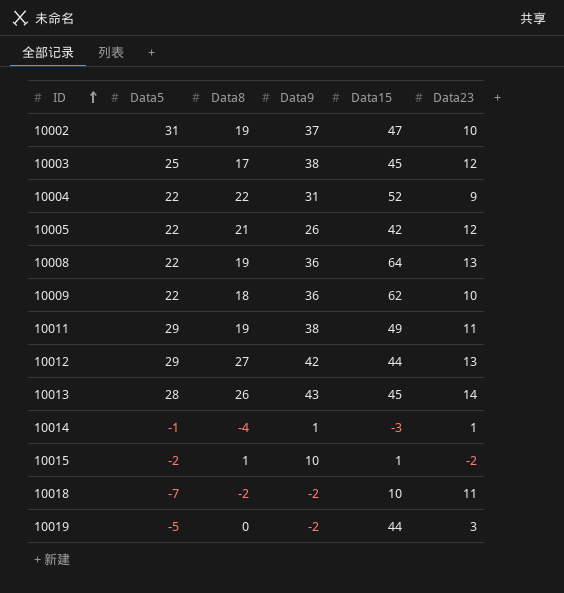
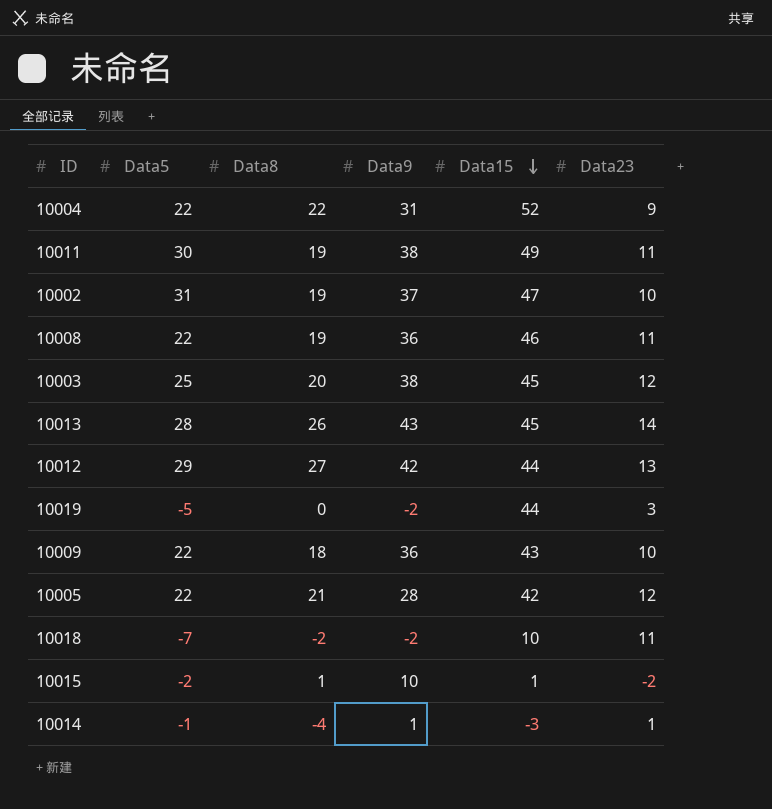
row order: ID ascending -> Data15 descending
10011 | Data5: 29 -> 30
10008 | Data15: 64 -> 46
10008 | Data23: 13 -> 11
10003 | Data8: 17 -> 20
10009 | Data15: 62 -> 43
10005 | Data9: 26 -> 28

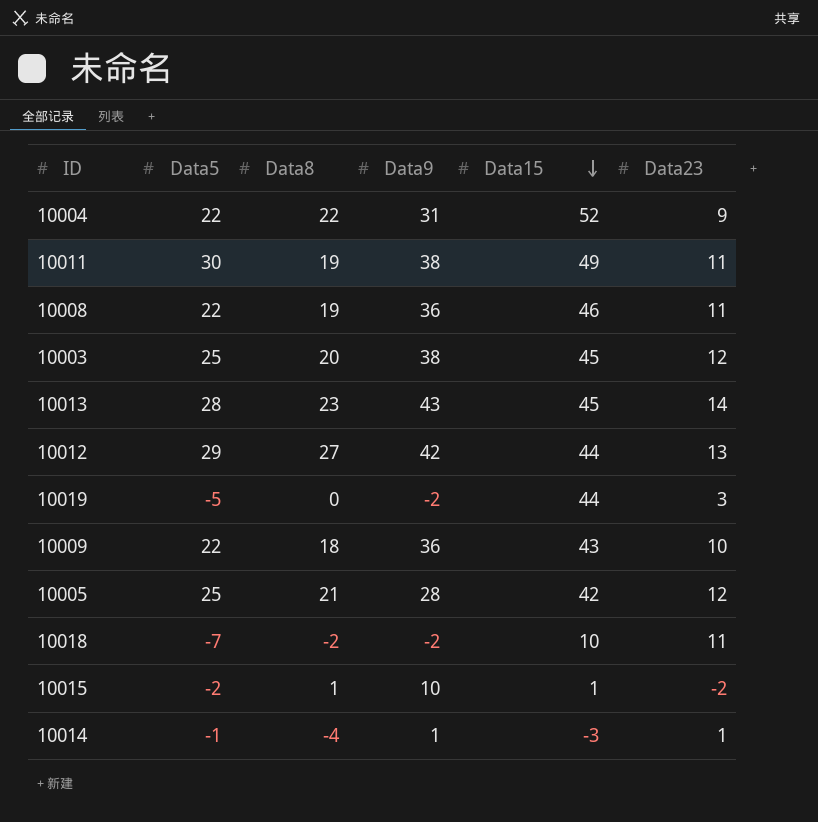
row 10002: 31 | 19 | 37 | 47 | 10 -> none
10013 | Data8: 26 -> 23
10005 | Data5: 22 -> 25

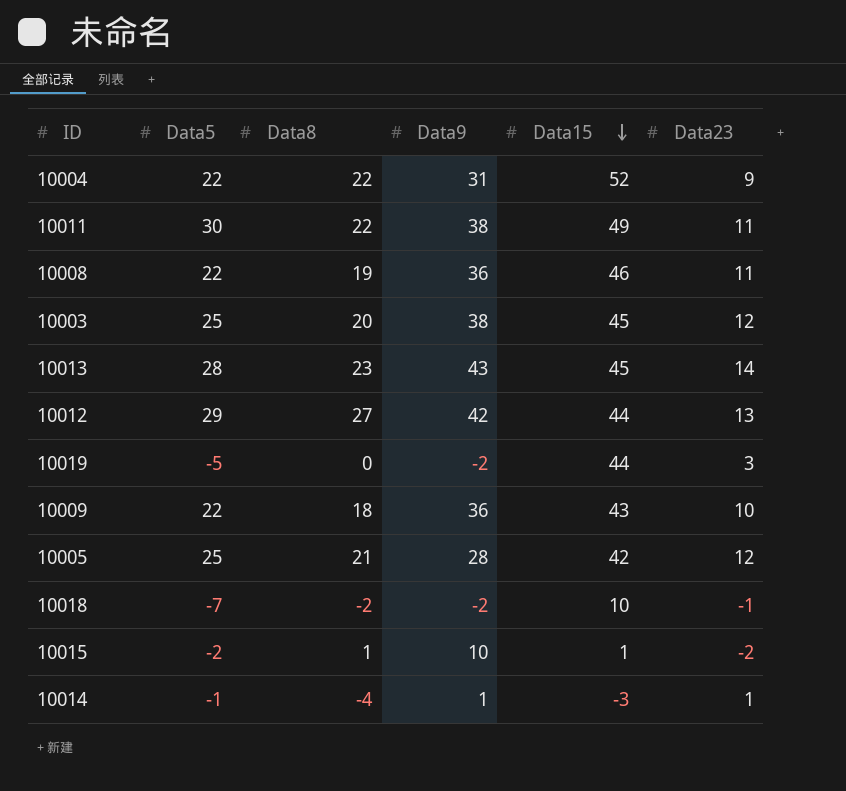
10011 | Data8: 19 -> 22
10018 | Data23: 11 -> -1

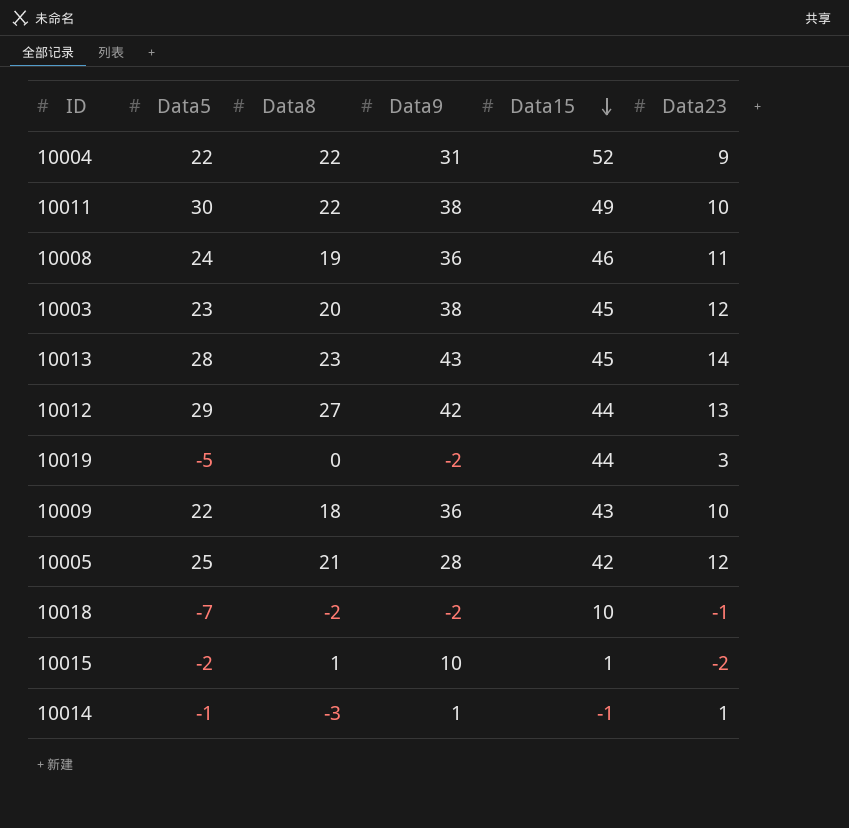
10011 | Data23: 11 -> 10
10008 | Data5: 22 -> 24
10003 | Data5: 25 -> 23
10014 | Data8: -4 -> -3
10014 | Data15: -3 -> -1

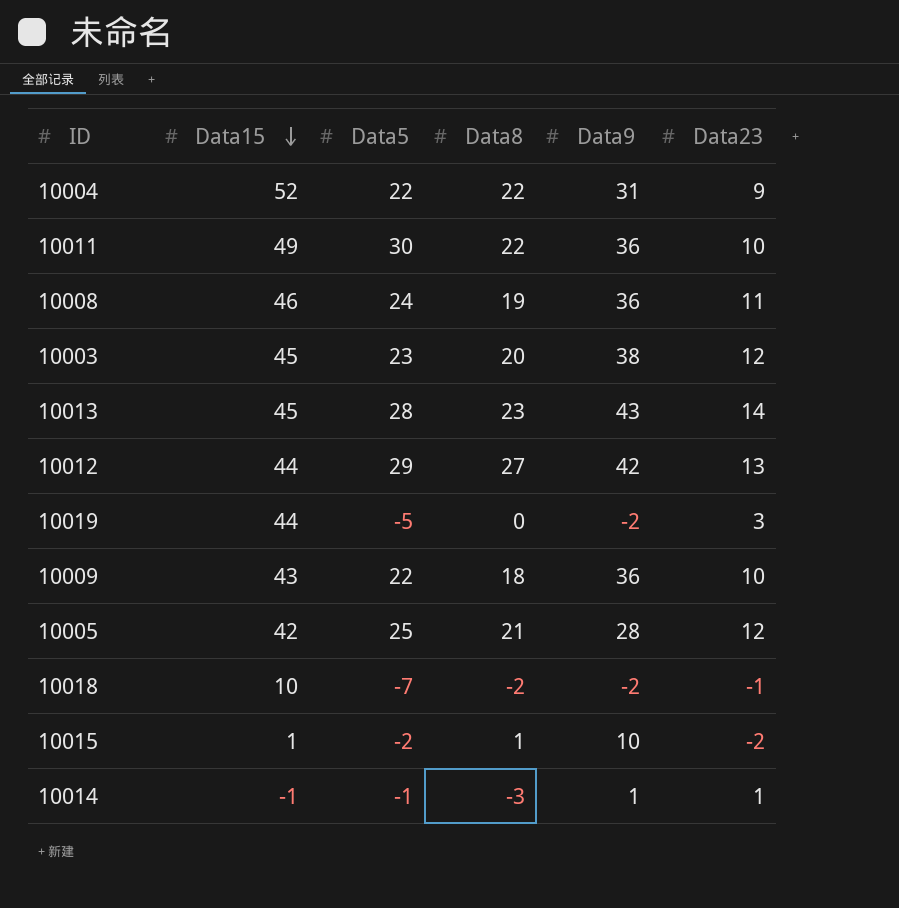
column Data15 | position: 5 -> 2
10011 | Data9: 38 -> 36

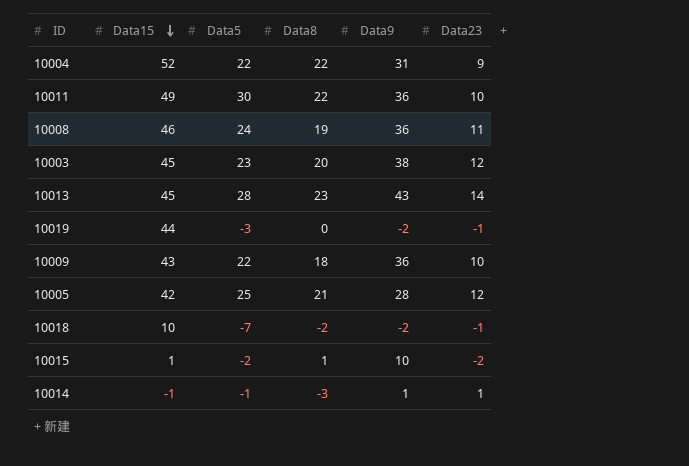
row 10012: 44 | 29 | 27 | 42 | 13 -> none
10019 | Data5: -5 -> -3
10019 | Data23: 3 -> -1

